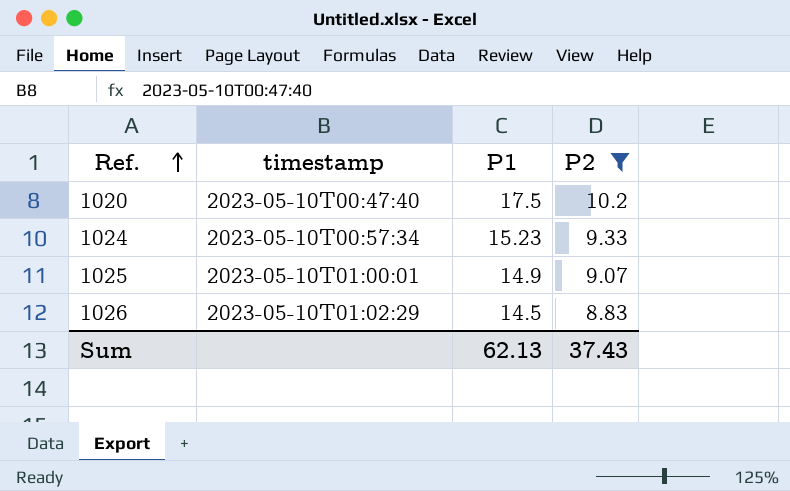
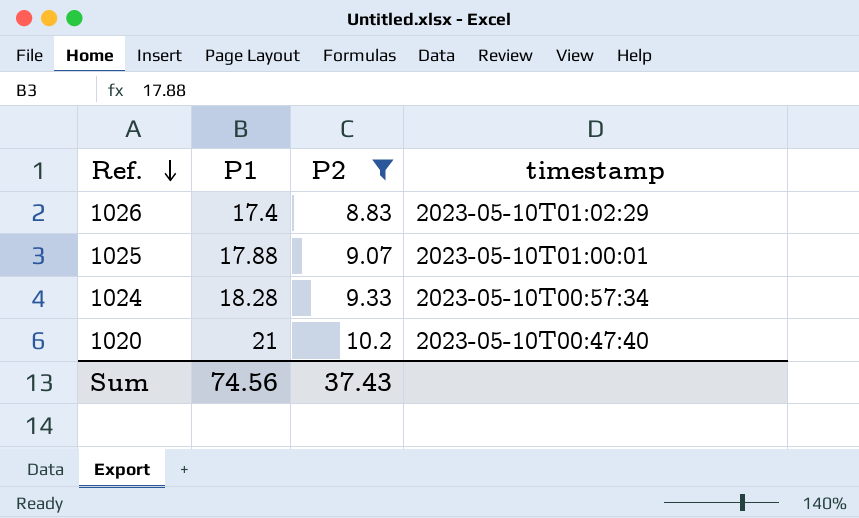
row order: Ref. ascending -> Ref. descending
column timestamp | position: 2 -> 4
1026 | P1: 14.5 -> 17.4
1025 | P1: 14.9 -> 17.88
1024 | P1: 15.23 -> 18.28
1020 | P1: 17.5 -> 21
Sum | P1: 62.13 -> 74.56

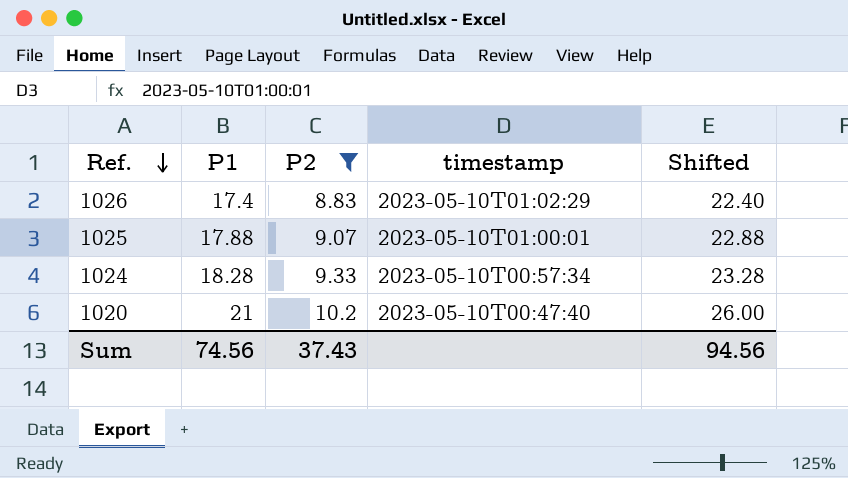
column Shifted | formula: none -> [P1] + 5

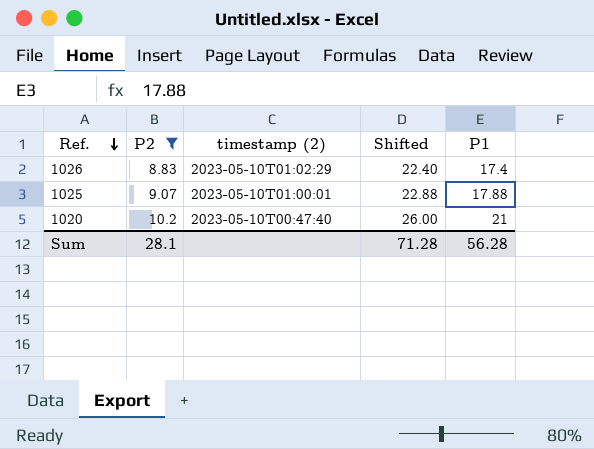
column name: timestamp -> timestamp (2)
column P1 | position: 2 -> 5
row 1024: 18.28 | 9.33 | 2023-05-10T00:57:34 | 23.28 -> none
Sum | P2: 37.43 -> 28.1
Sum | Shifted: 94.56 -> 71.28
Sum | P1: 74.56 -> 56.28

